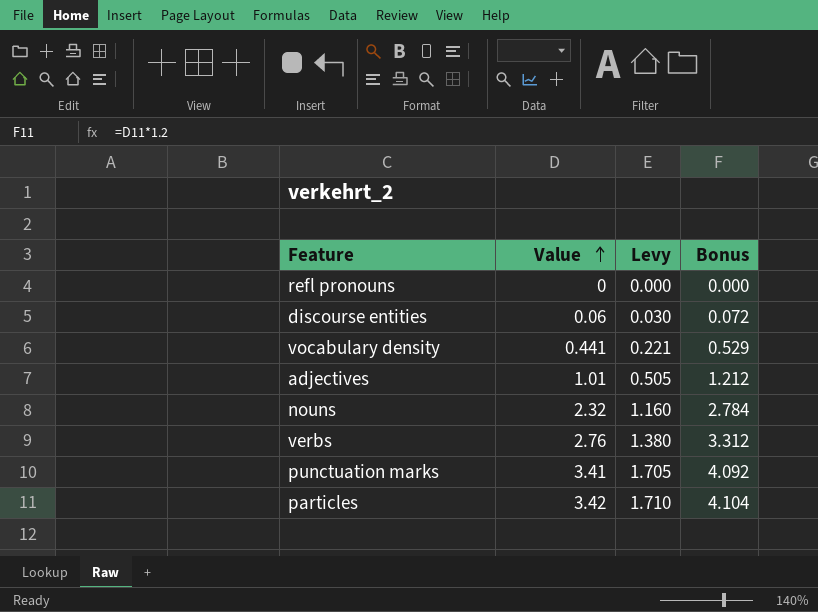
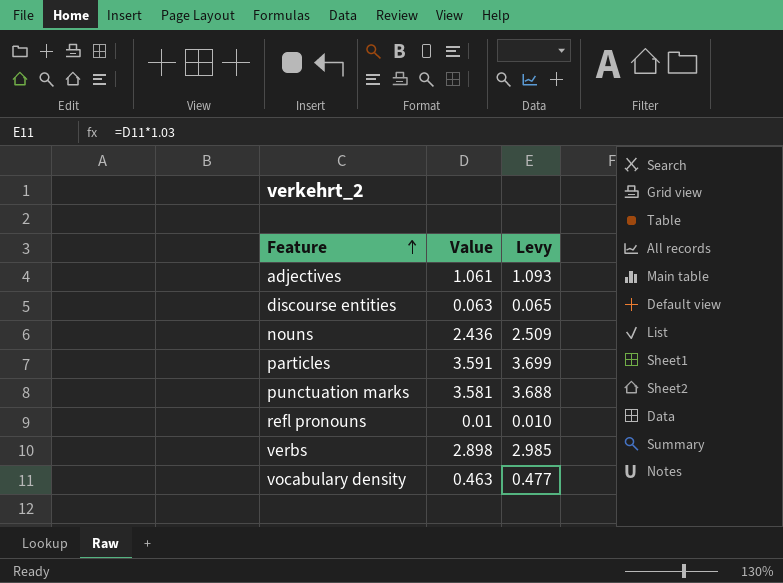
row order: Value ascending -> Feature ascending
column Bonus | formula: [Value] * 1.2 -> none
column Levy | formula: [Value] * 0.5 -> [Value] * 1.03
adjectives | Value: 1.01 -> 1.061
discourse entities | Value: 0.06 -> 0.063
nouns | Value: 2.32 -> 2.436
particles | Value: 3.42 -> 3.591
punctuation marks | Value: 3.41 -> 3.581
refl pronouns | Value: 0 -> 0.01
verbs | Value: 2.76 -> 2.898
vocabulary density | Value: 0.441 -> 0.463

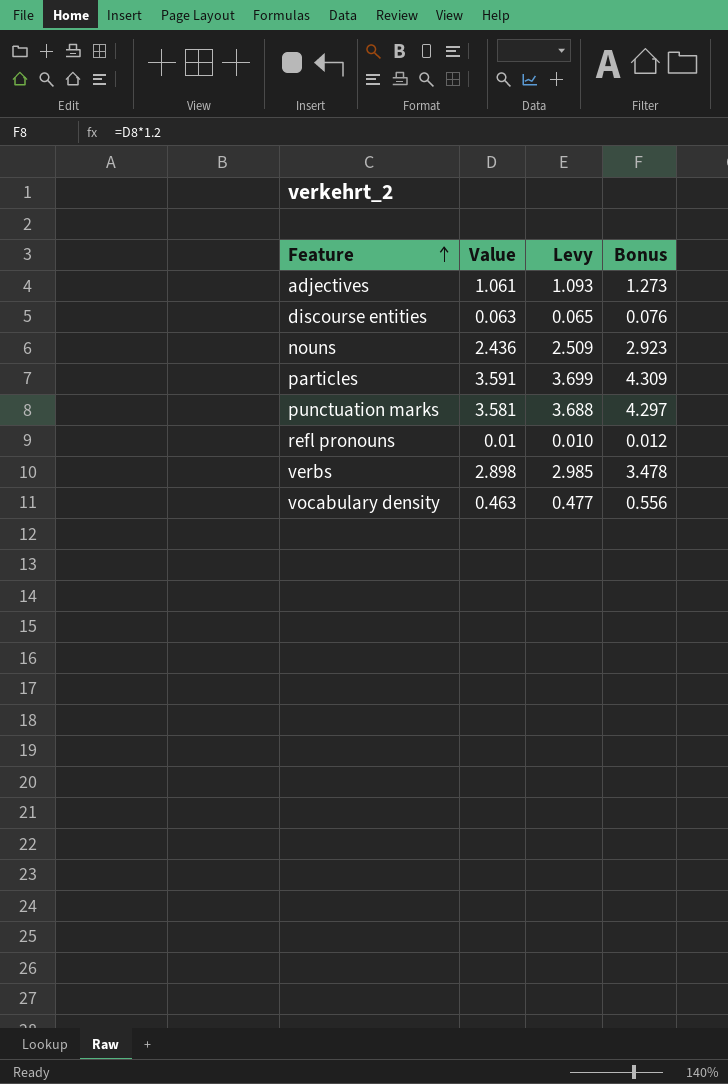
column Bonus | formula: none -> [Value] * 1.2

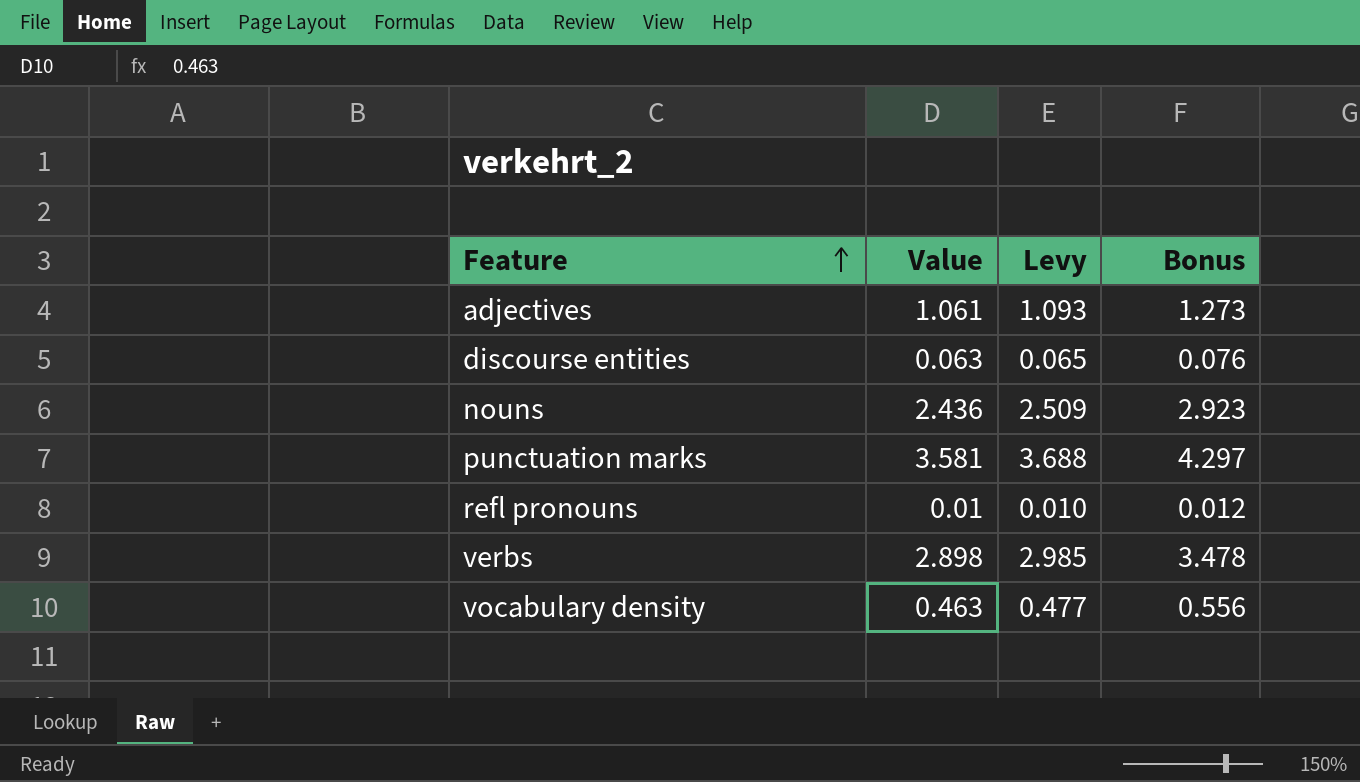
row particles: 3.591 | 3.699 | 4.309 -> none

